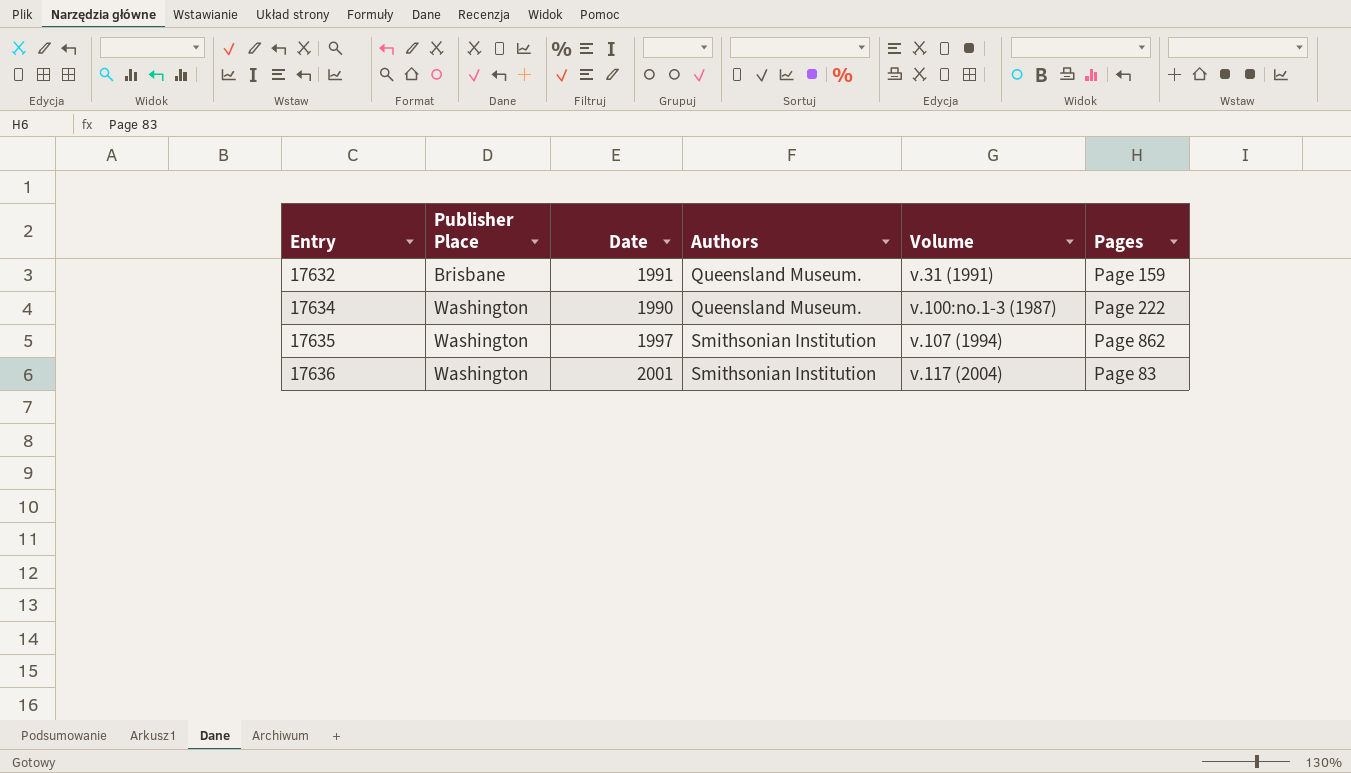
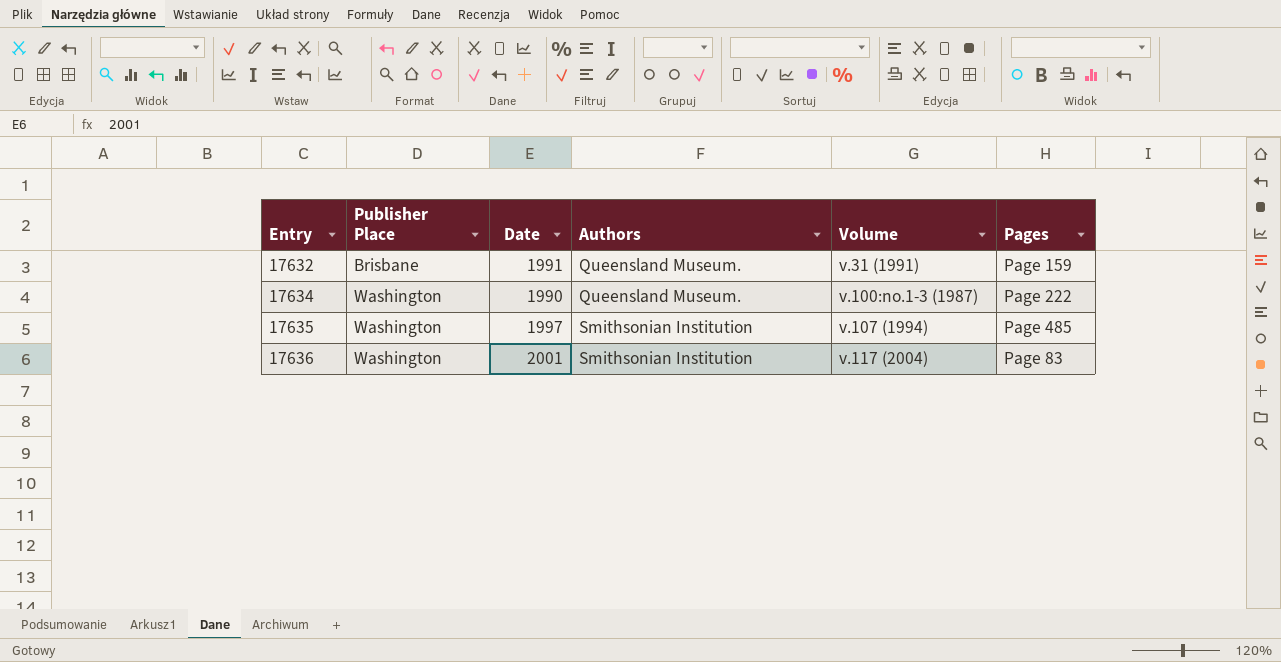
17635 | Pages: Page 862 -> Page 485

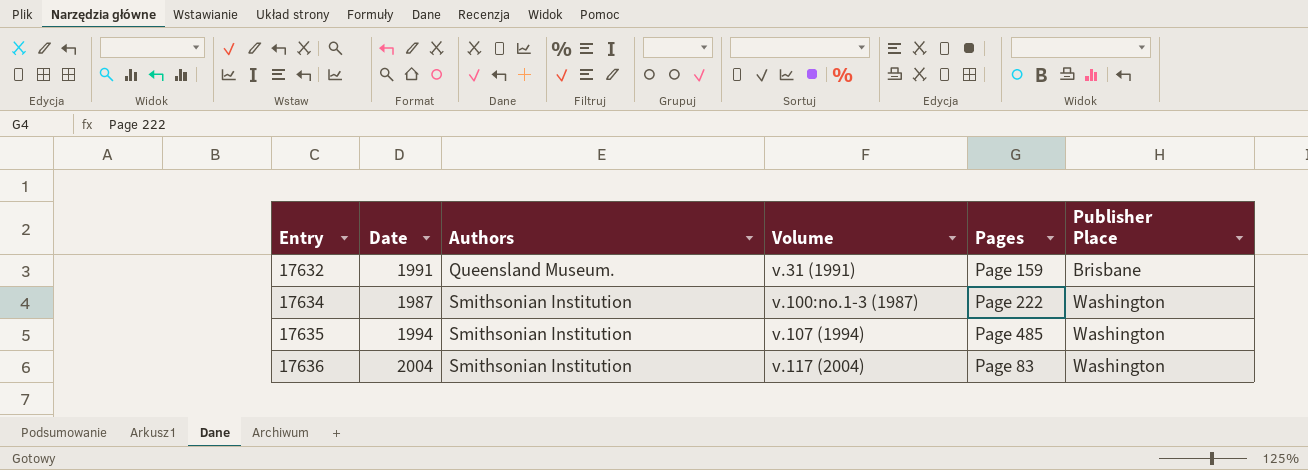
column Publisher Place | position: 2 -> 6
17634 | Date: 1990 -> 1987
17634 | Authors: Queensland Museum. -> Smithsonian Institution
17635 | Date: 1997 -> 1994
17636 | Date: 2001 -> 2004

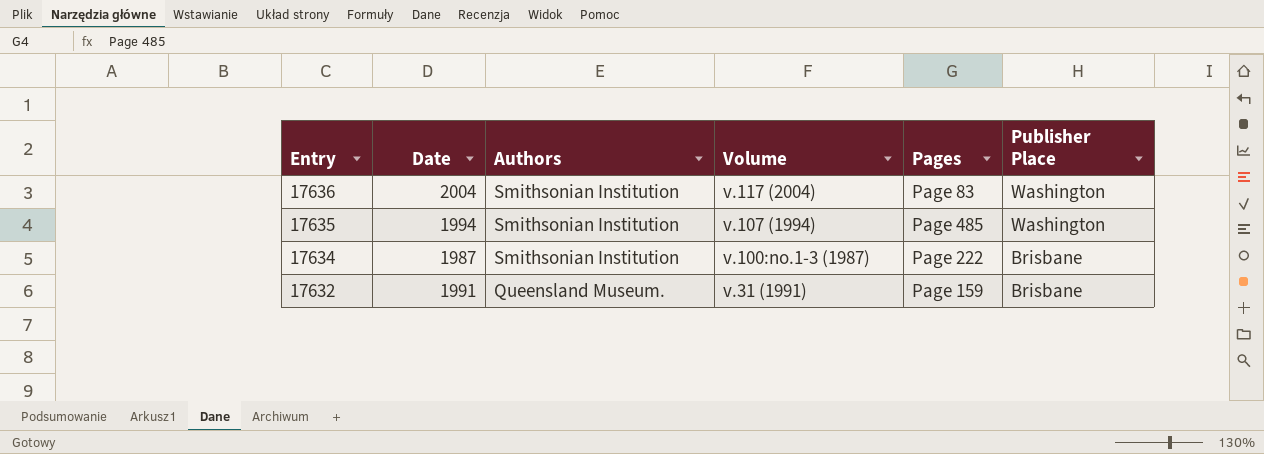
row order: Entry ascending -> Entry descending
17634 | Publisher Place: Washington -> Brisbane

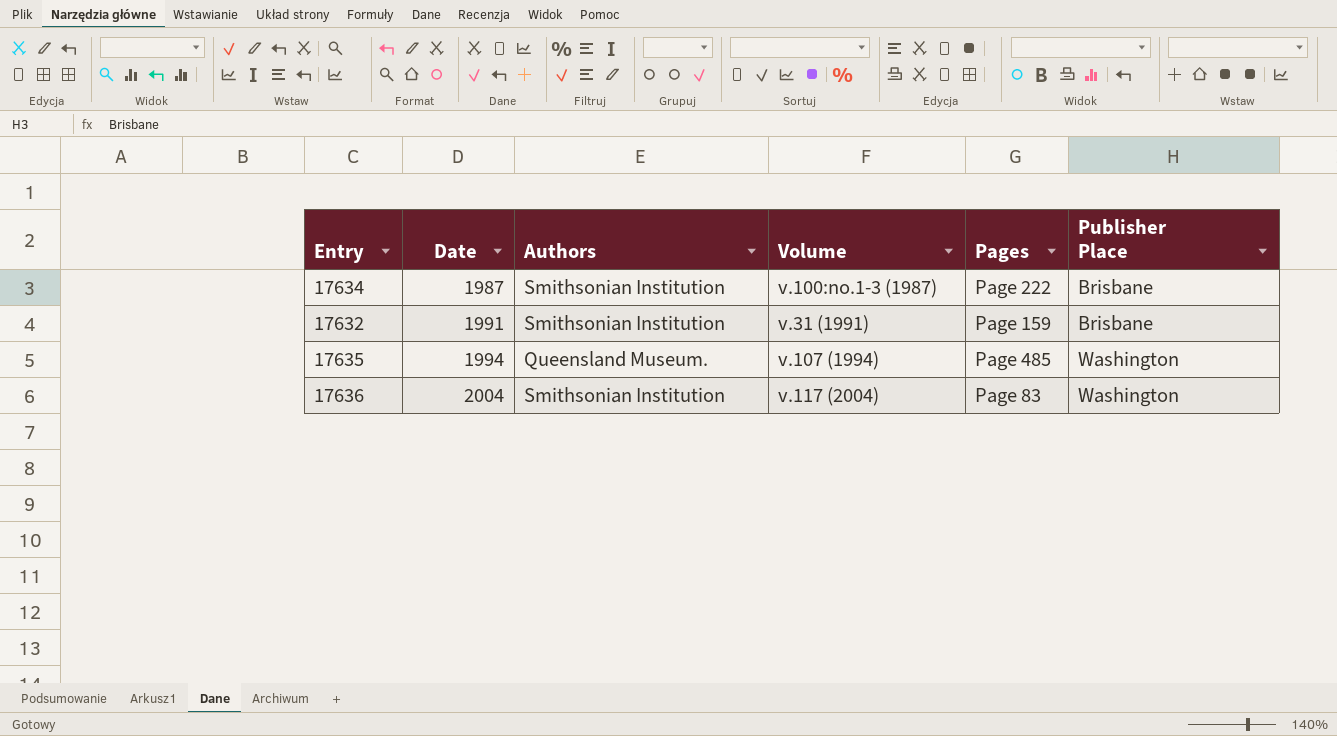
row order: Entry descending -> Date ascending
17632 | Authors: Queensland Museum. -> Smithsonian Institution
17635 | Authors: Smithsonian Institution -> Queensland Museum.

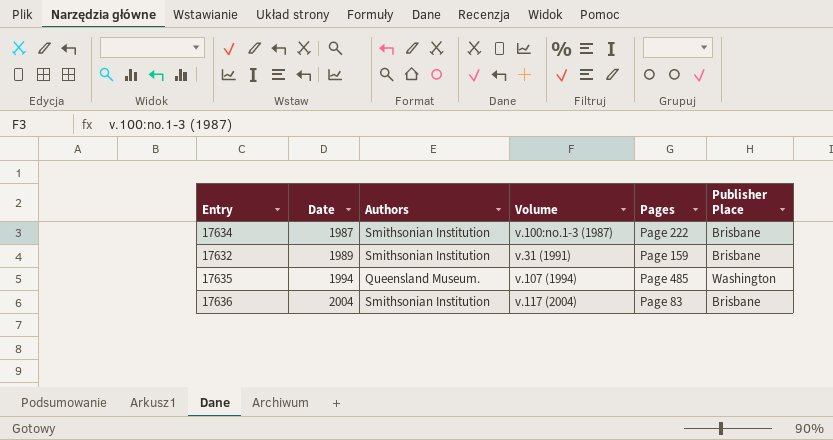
17632 | Date: 1991 -> 1989
17636 | Publisher Place: Washington -> Brisbane

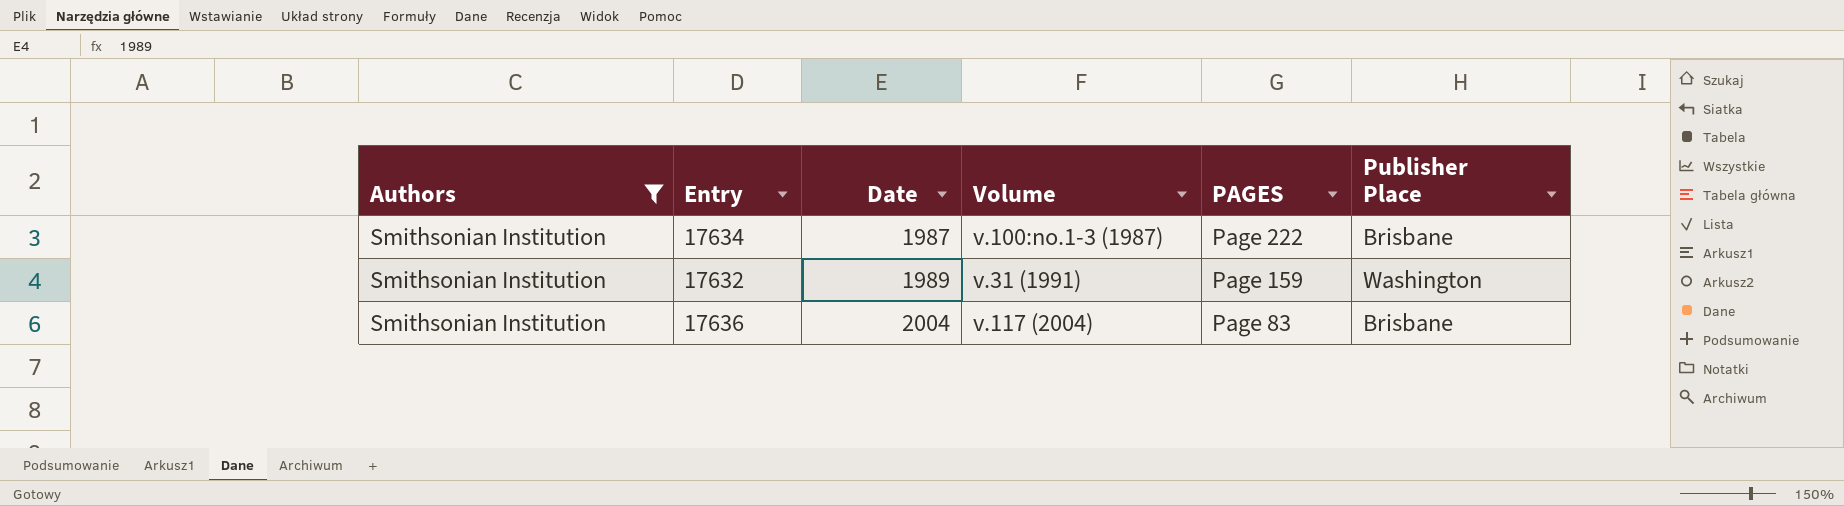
filter: none -> Authors = Smithsonian Institution
column Authors | position: 3 -> 1
column name: Pages -> PAGES
17632 | Publisher Place: Brisbane -> Washington

